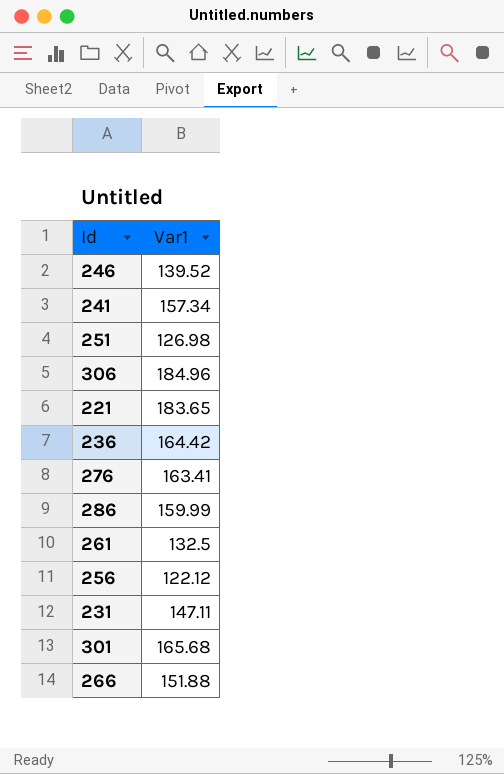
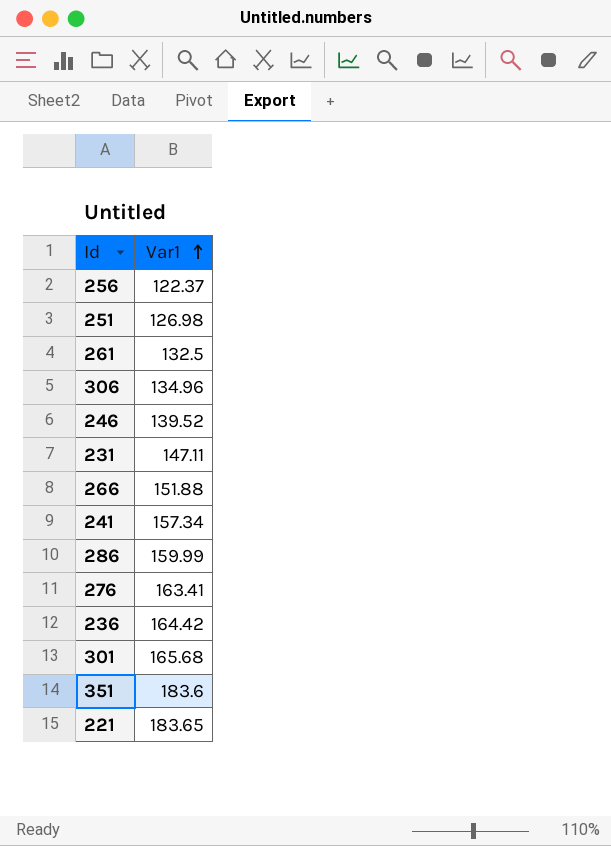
row order: none -> Var1 ascending
256 | Var1: 122.12 -> 122.37
306 | Var1: 184.96 -> 134.96
row 351: none -> 183.6

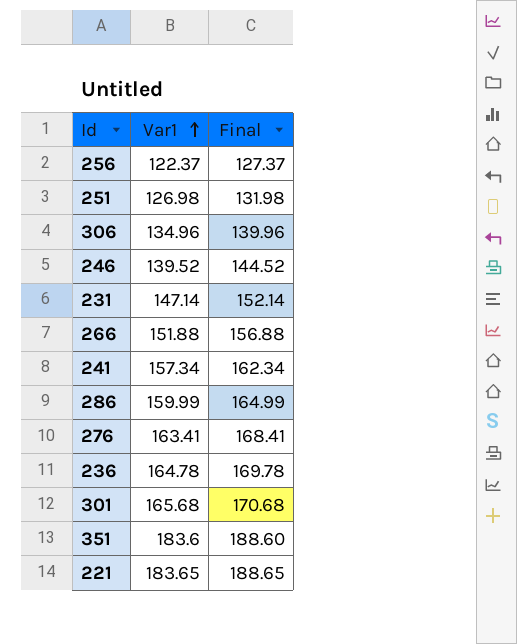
column Final | formula: none -> [Var1] + 5
row 261: 132.5 -> none
231 | Var1: 147.11 -> 147.14
236 | Var1: 164.42 -> 164.78

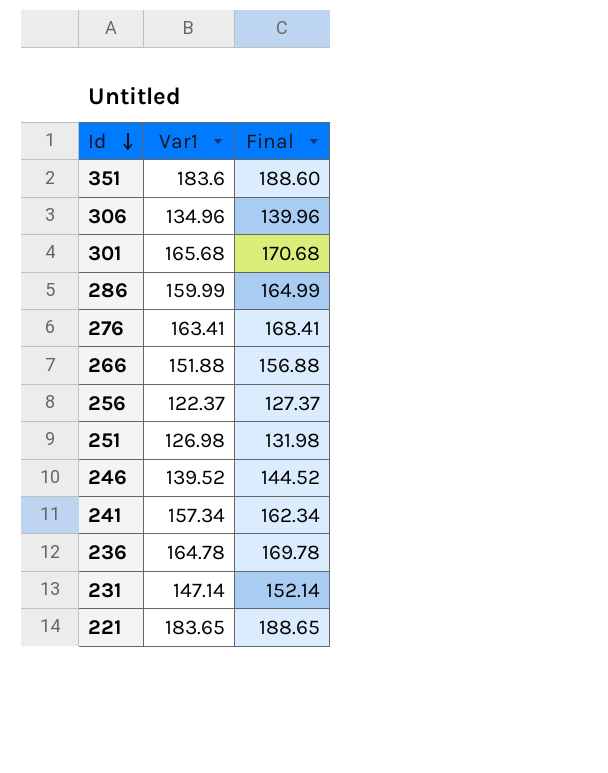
row order: Var1 ascending -> Id descending

